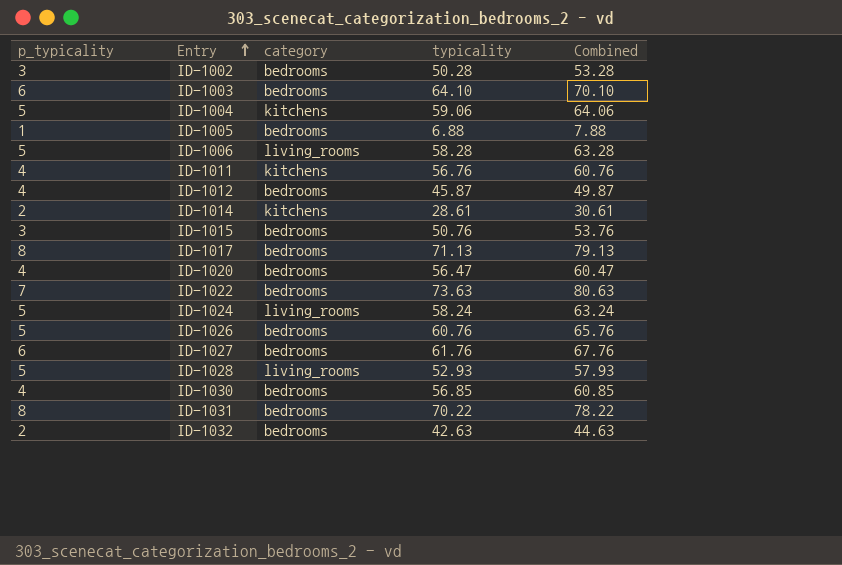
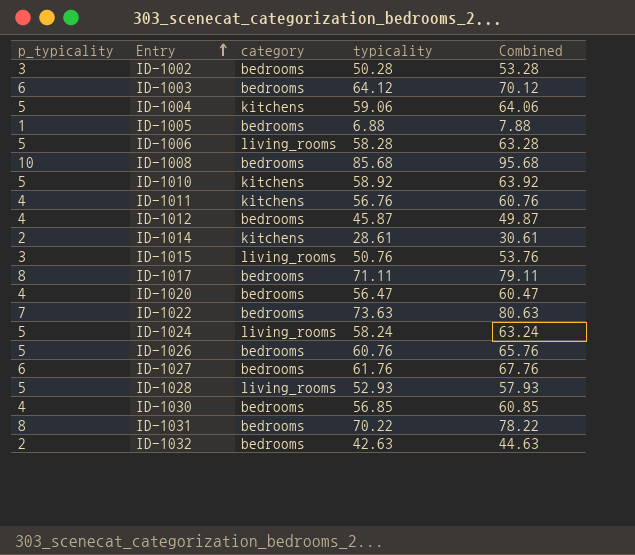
ID-1003 | typicality: 64.10 -> 64.12
ID-1003 | Combined: 70.10 -> 70.12
row ID-1008: none -> 10 | bedrooms | 85.68 | 95.68
row ID-1010: none -> 5 | kitchens | 58.92 | 63.92
ID-1015 | category: bedrooms -> living_rooms
ID-1017 | typicality: 71.13 -> 71.11
ID-1017 | Combined: 79.13 -> 79.11

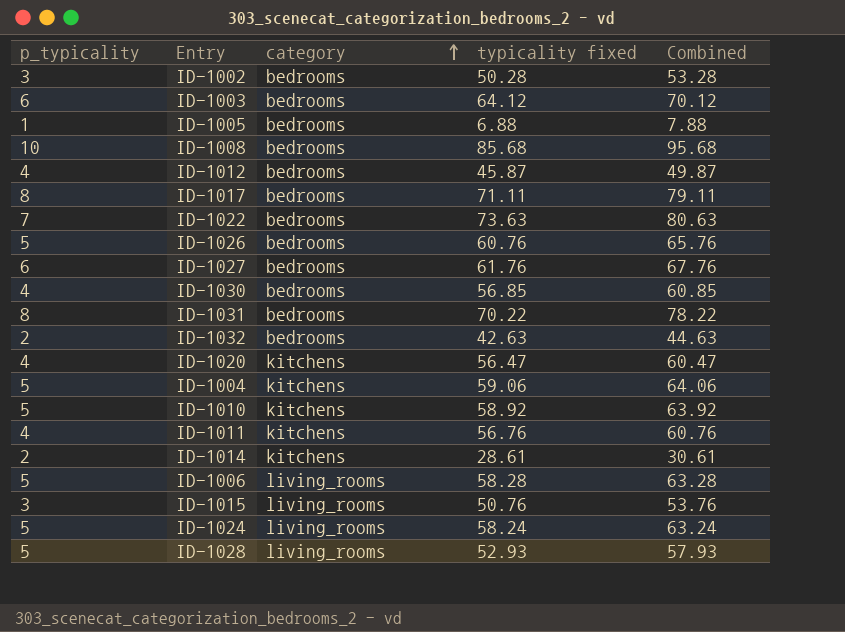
row order: Entry ascending -> category ascending
column name: typicality -> typicality fixed
ID-1020 | category: bedrooms -> kitchens

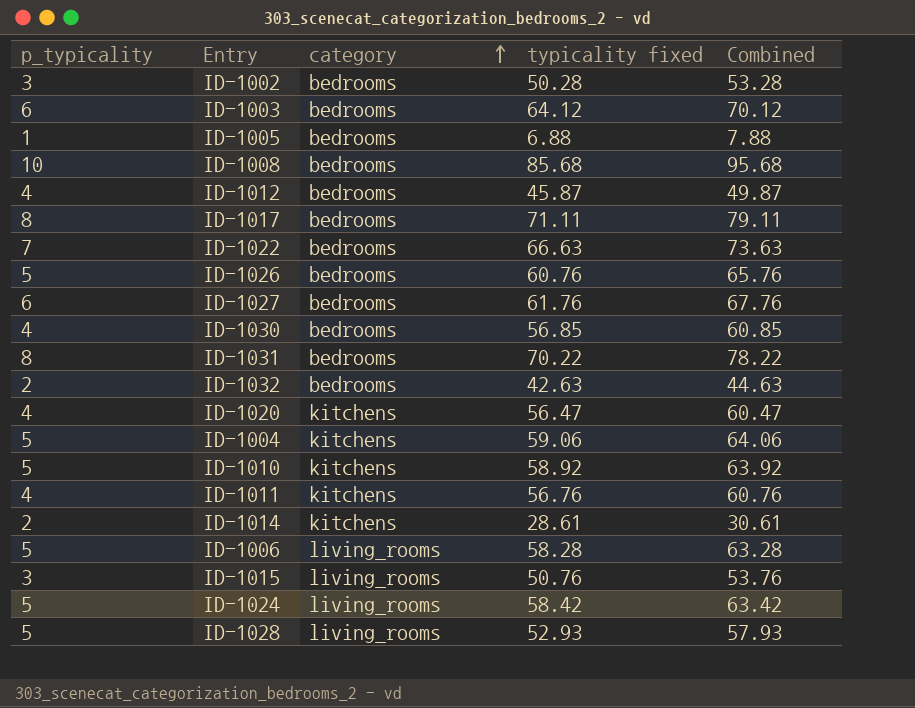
ID-1022 | typicality fixed: 73.63 -> 66.63
ID-1022 | Combined: 80.63 -> 73.63
ID-1024 | typicality fixed: 58.24 -> 58.42
ID-1024 | Combined: 63.24 -> 63.42

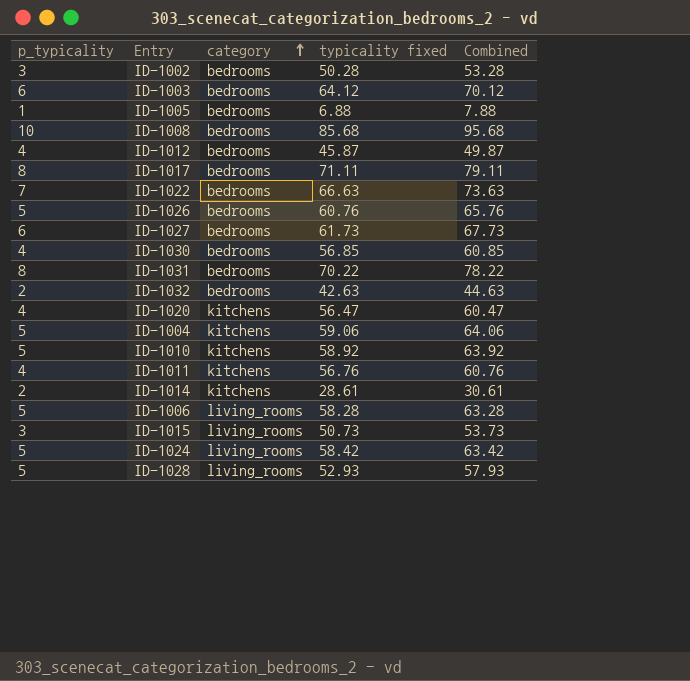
ID-1027 | typicality fixed: 61.76 -> 61.73
ID-1027 | Combined: 67.76 -> 67.73
ID-1015 | typicality fixed: 50.76 -> 50.73
ID-1015 | Combined: 53.76 -> 53.73

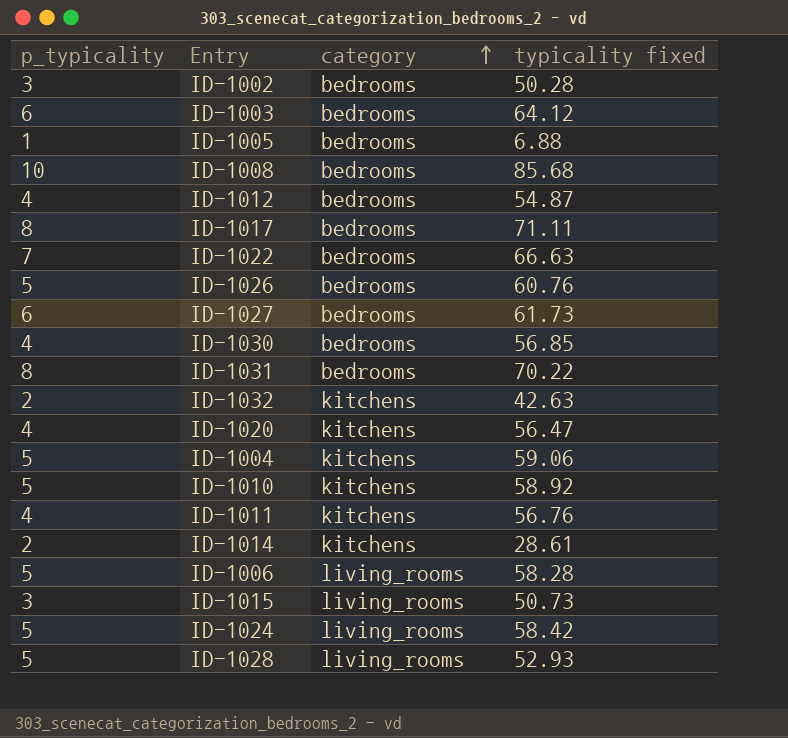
column Combined | formula: [p_typicality] + [typicality fixed] -> none
ID-1012 | typicality fixed: 45.87 -> 54.87
ID-1032 | category: bedrooms -> kitchens

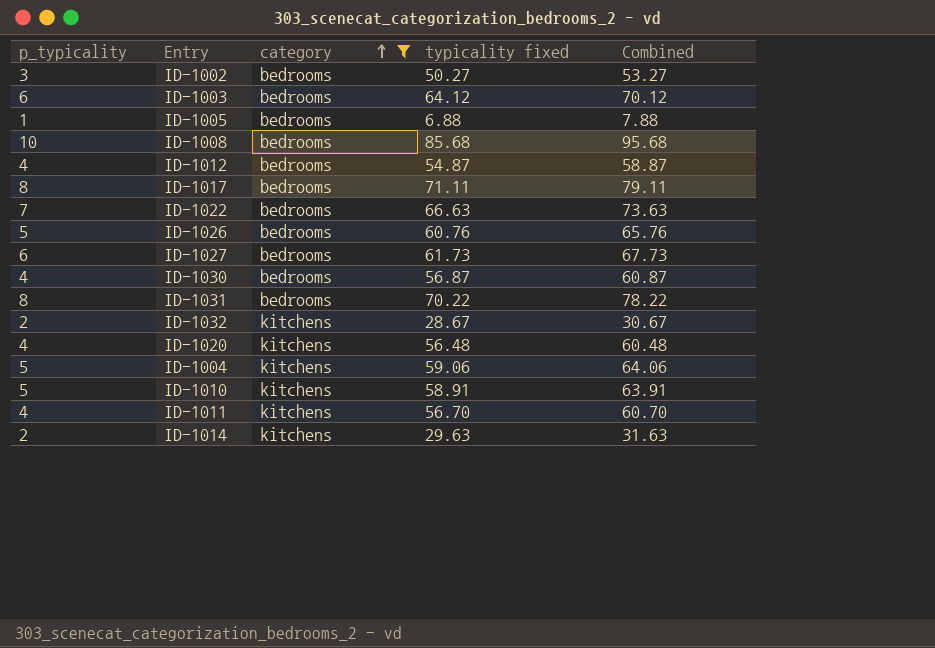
filter: none -> category != living_rooms
column Combined | formula: none -> [p_typicality] + [typicality fixed]
ID-1002 | typicality fixed: 50.28 -> 50.27
ID-1030 | typicality fixed: 56.85 -> 56.87
ID-1032 | typicality fixed: 42.63 -> 28.67
ID-1020 | typicality fixed: 56.47 -> 56.48
ID-1010 | typicality fixed: 58.92 -> 58.91
ID-1011 | typicality fixed: 56.76 -> 56.70
ID-1014 | typicality fixed: 28.61 -> 29.63

